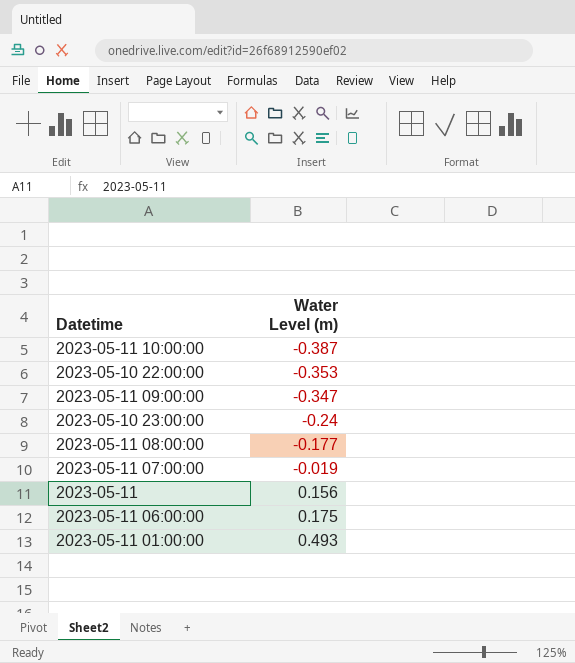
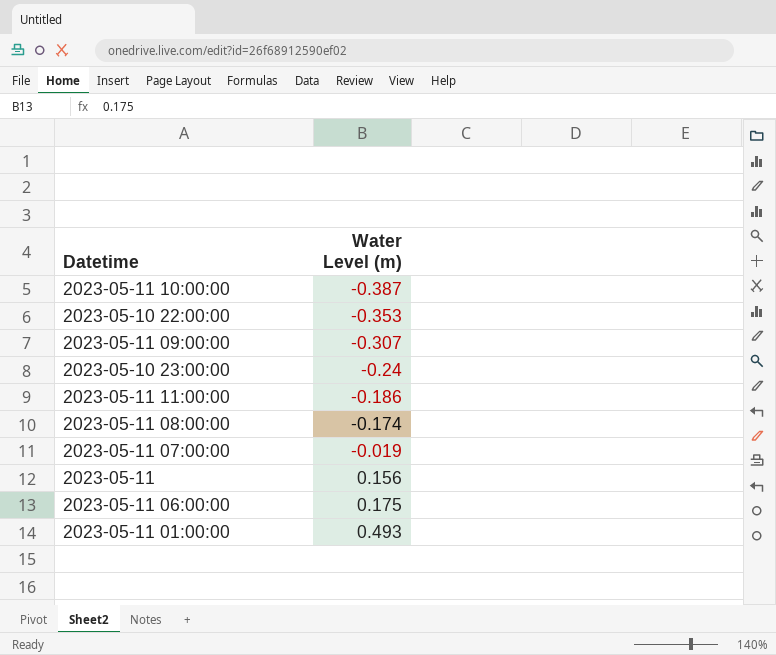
2023-05-11 09:00:00 | Water Level (m): -0.347 -> -0.307
row 2023-05-11 11:00:00: none -> -0.186
2023-05-11 08:00:00 | Water Level (m): -0.177 -> -0.174

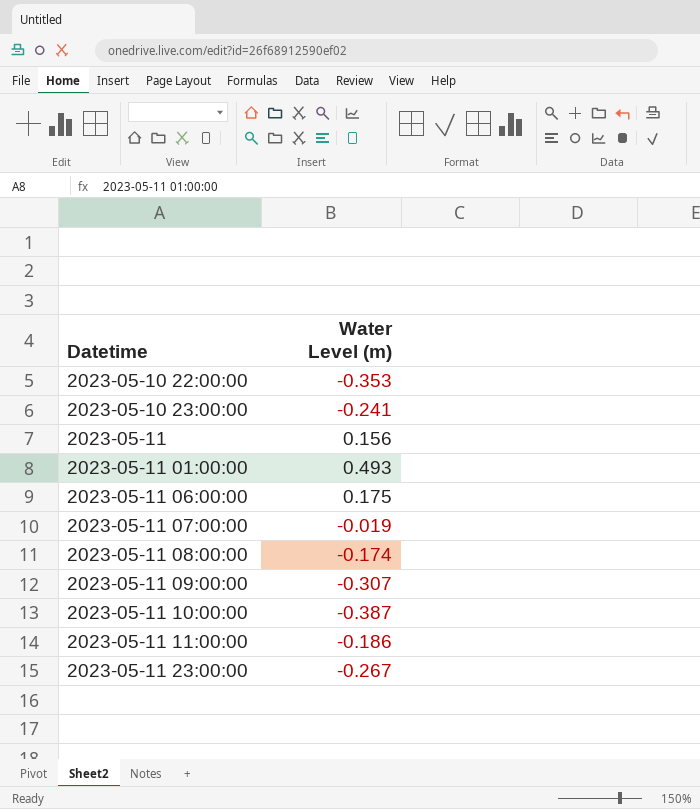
row order: Water Level (m) ascending -> Datetime ascending
2023-05-10 23:00:00 | Water Level (m): -0.24 -> -0.241
row 2023-05-11 23:00:00: none -> -0.267

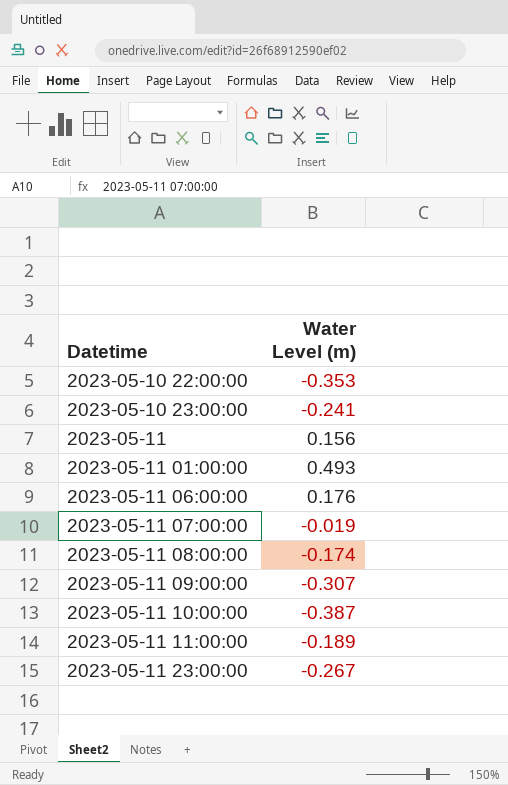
2023-05-11 06:00:00 | Water Level (m): 0.175 -> 0.176
2023-05-11 11:00:00 | Water Level (m): -0.186 -> -0.189

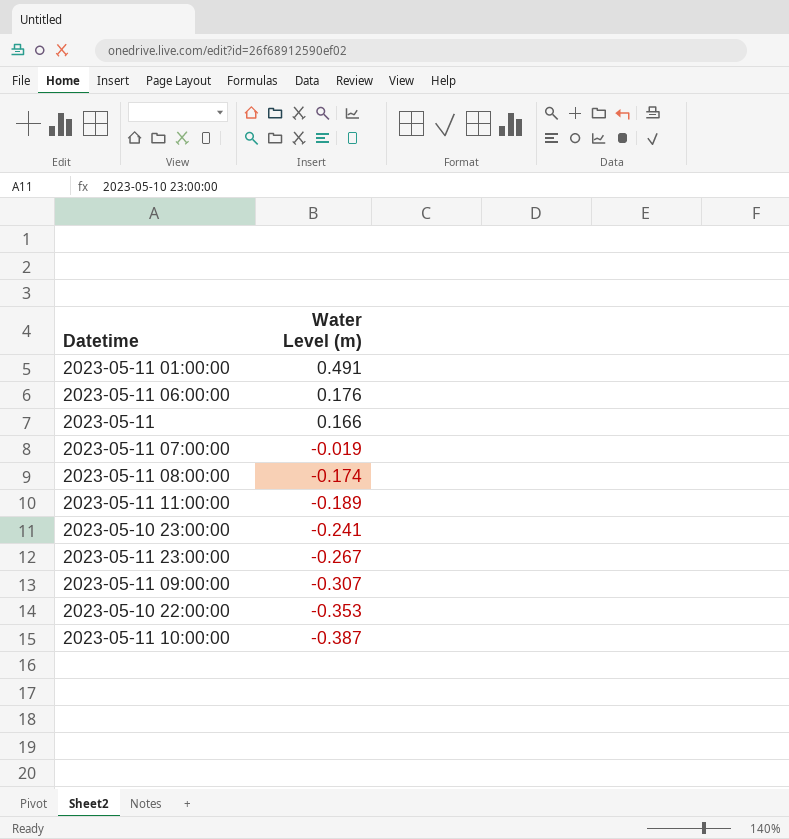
row order: Datetime ascending -> Water Level (m) descending
2023-05-11 01:00:00 | Water Level (m): 0.493 -> 0.491
2023-05-11 | Water Level (m): 0.156 -> 0.166

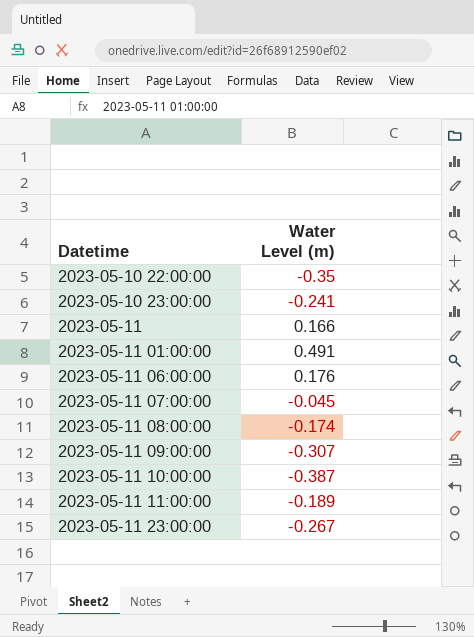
row order: Water Level (m) descending -> Datetime ascending
2023-05-10 22:00:00 | Water Level (m): -0.353 -> -0.35
2023-05-11 07:00:00 | Water Level (m): -0.019 -> -0.045

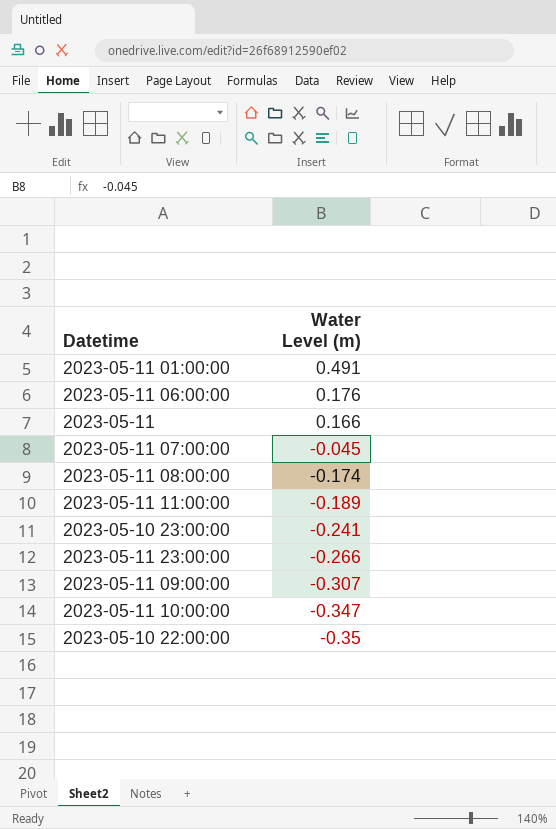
row order: Datetime ascending -> Water Level (m) descending
2023-05-11 23:00:00 | Water Level (m): -0.267 -> -0.266
2023-05-11 10:00:00 | Water Level (m): -0.387 -> -0.347

